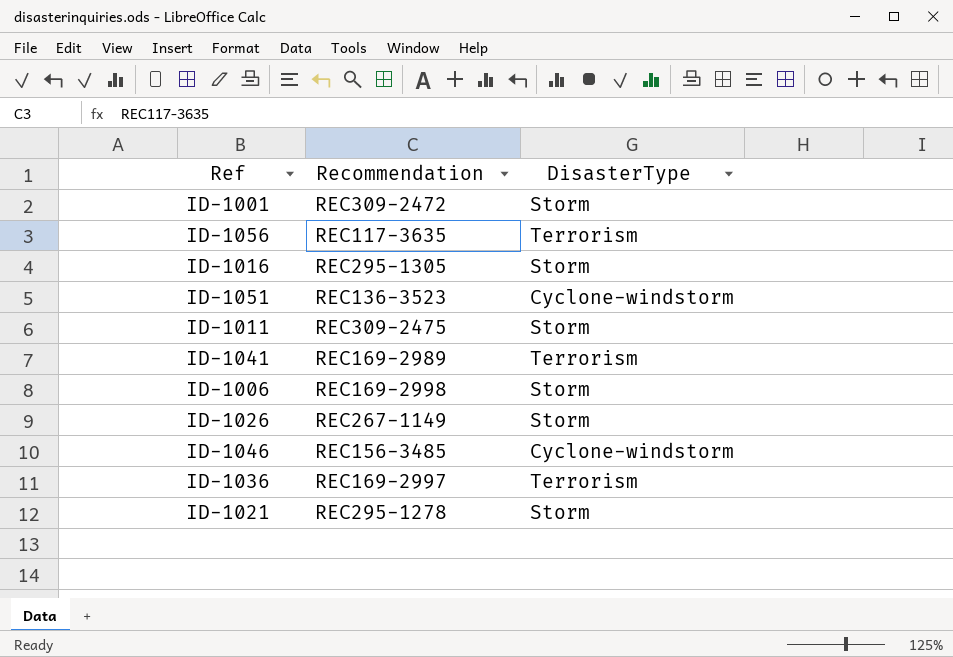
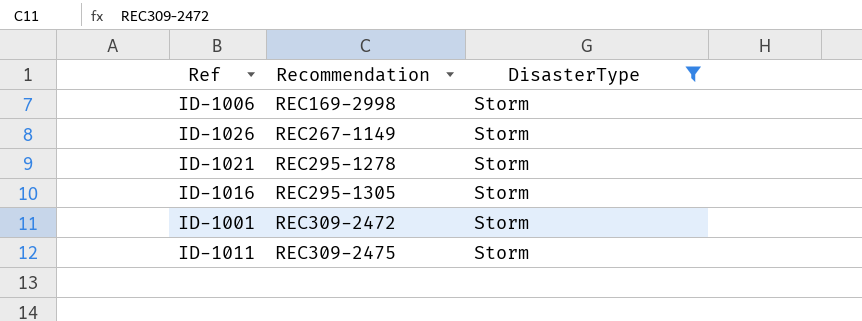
filter: none -> DisasterType = Storm
row order: none -> Recommendation ascending

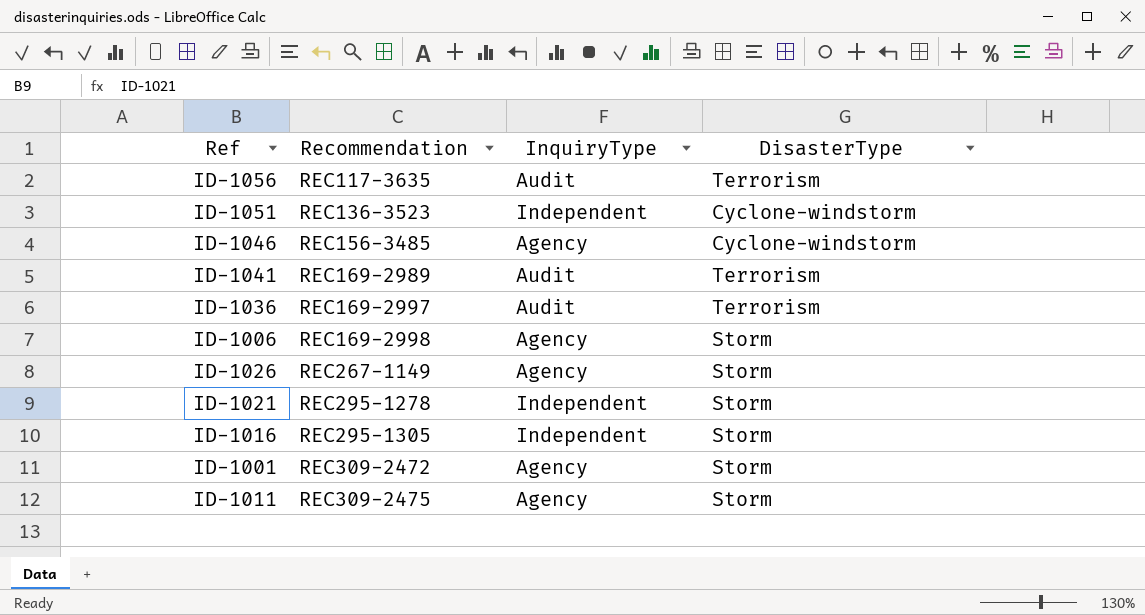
filter: DisasterType = Storm -> none
column InquiryType | position: none -> 3

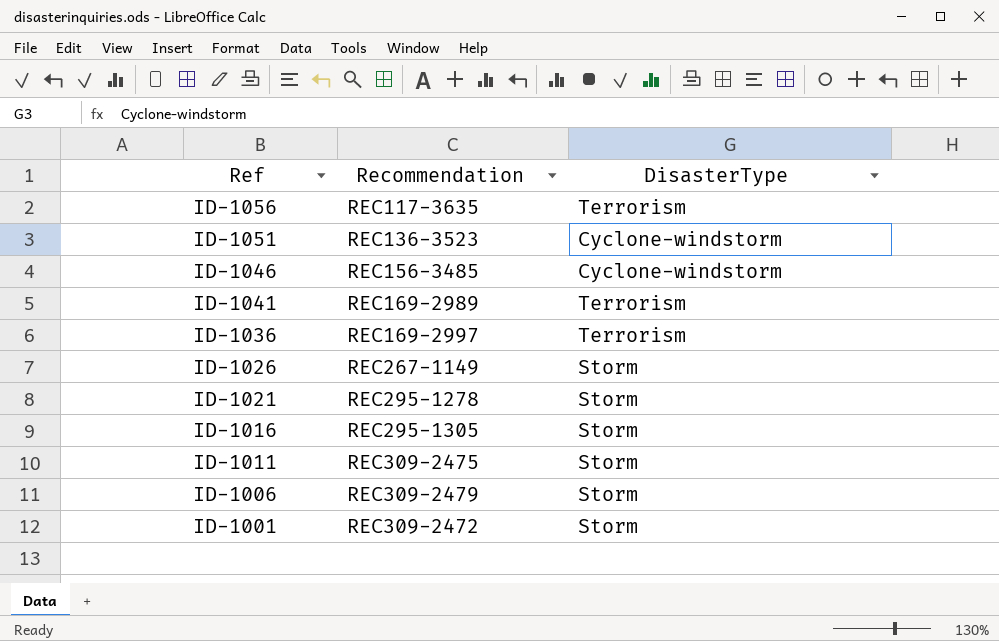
row order: Recommendation ascending -> Ref descending
column InquiryType | position: 3 -> none
ID-1006 | Recommendation: REC169-2998 -> REC309-2479

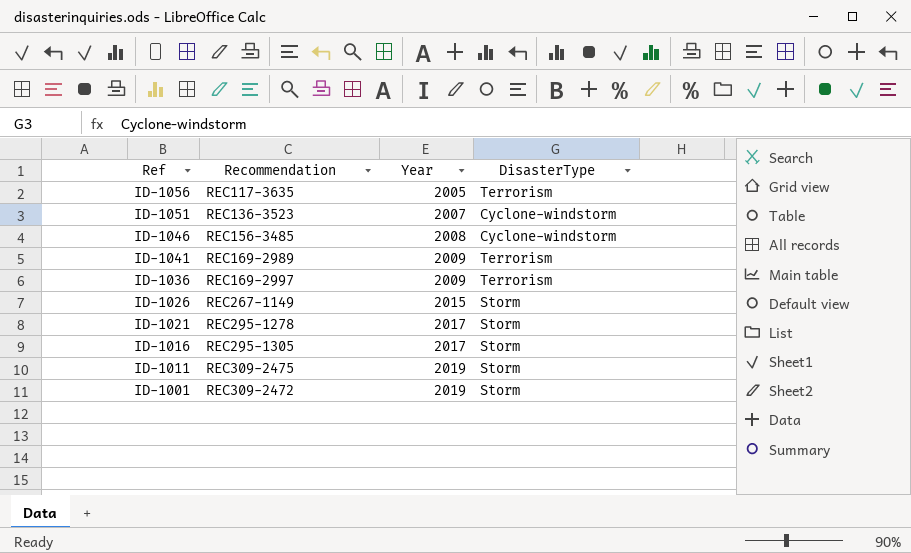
column Year | position: none -> 3
row ID-1006: REC309-2479 | Storm -> none

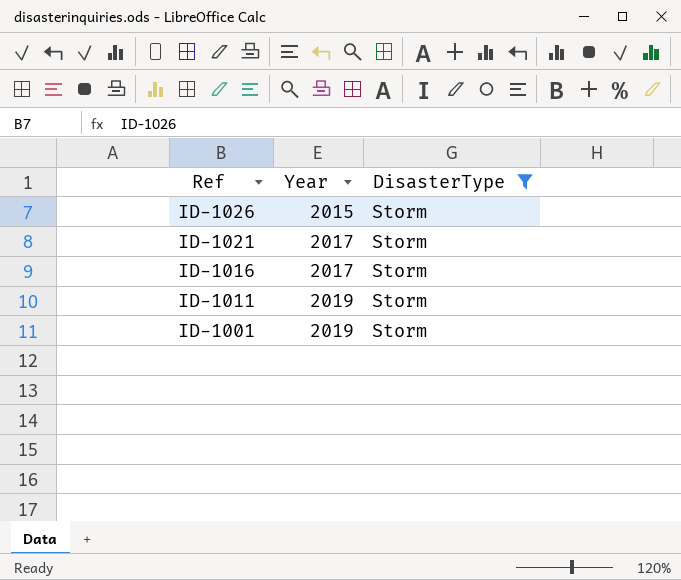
filter: none -> DisasterType = Storm
column Recommendation | position: 2 -> none

